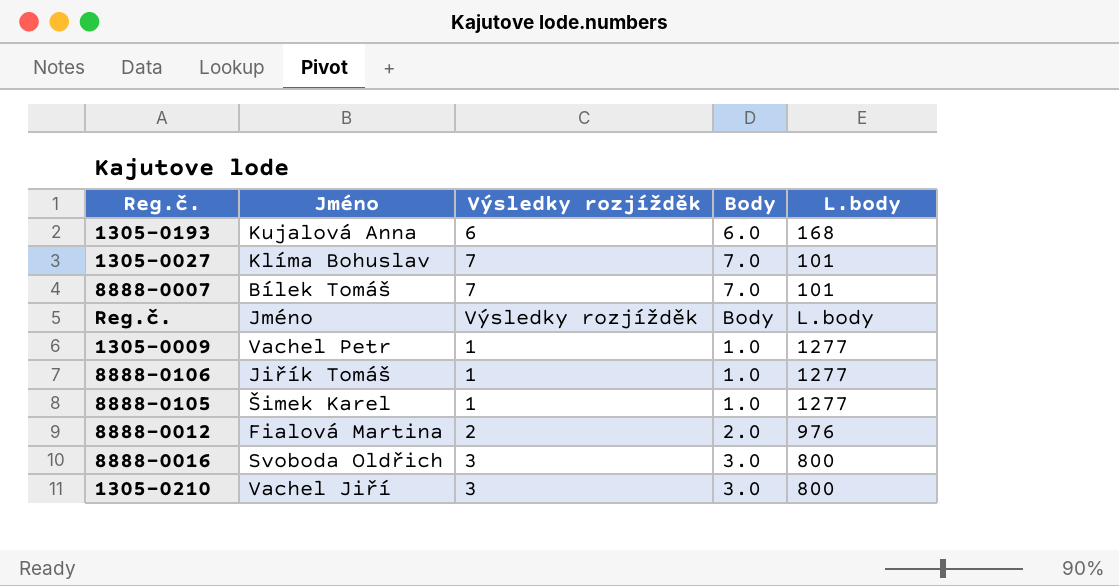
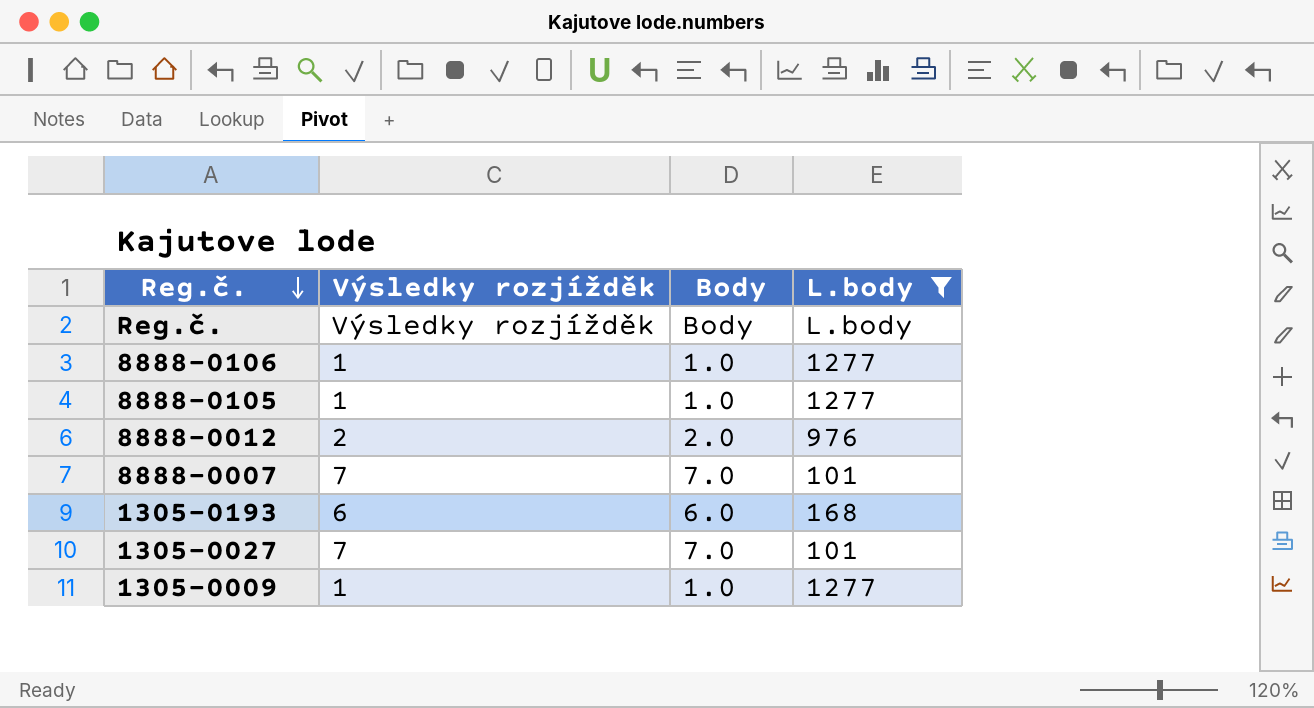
filter: none -> L.body != 800
row order: none -> Reg.č. descending
column Jméno | position: 2 -> none

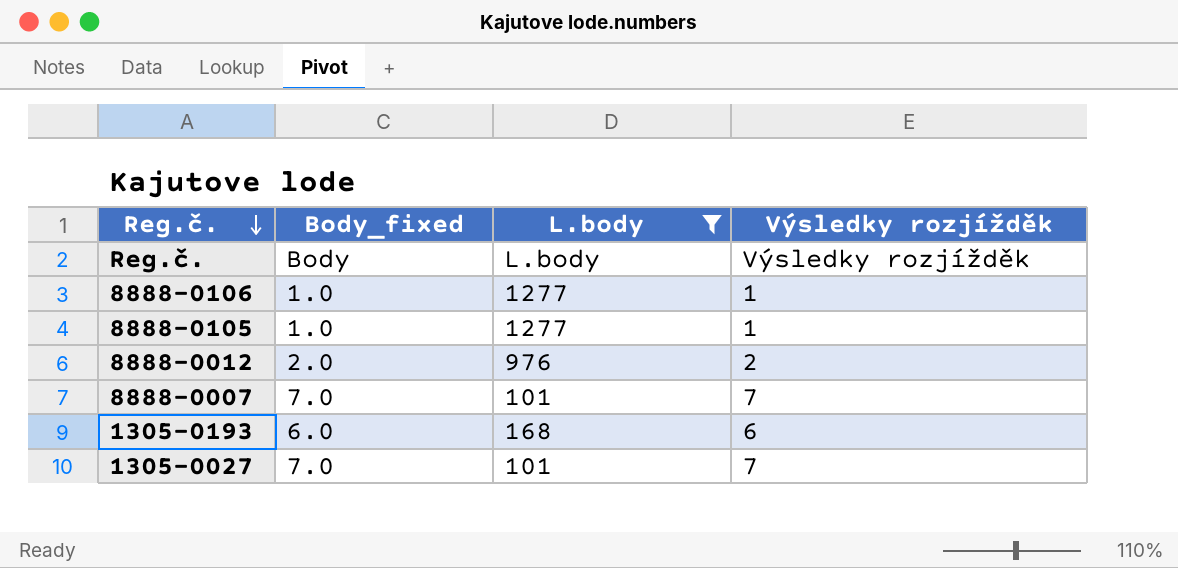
column name: Body -> Body_fixed
column Výsledky rozjížděk | position: 2 -> 4
row 1305-0009: 1 | 1.0 | 1277 -> none

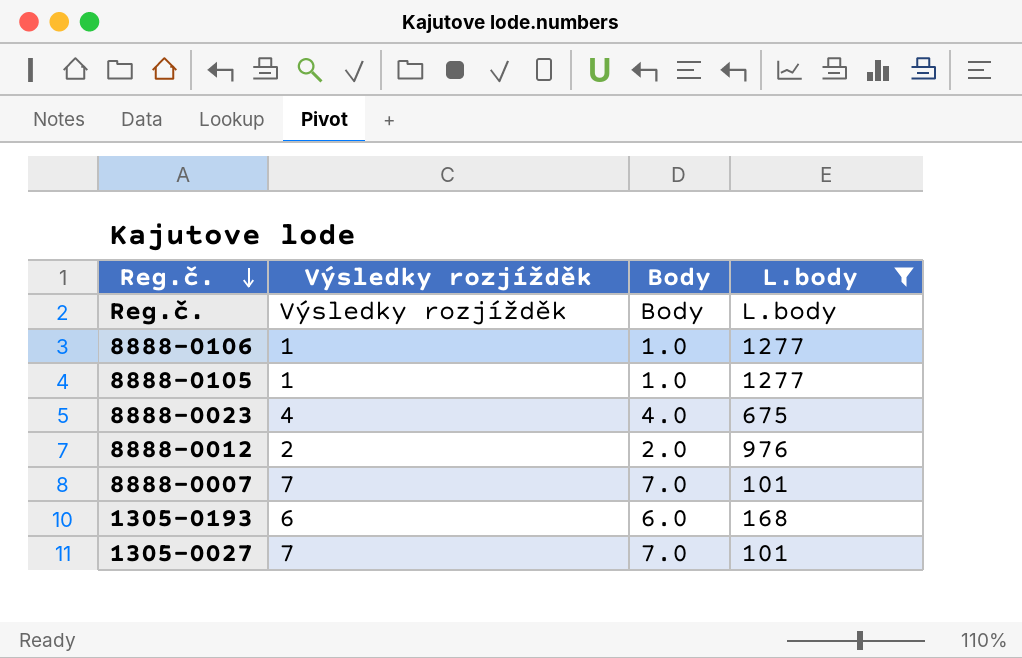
column Výsledky rozjížděk | position: 4 -> 2
column name: Body_fixed -> Body
row 8888-0023: none -> 4 | 4.0 | 675

